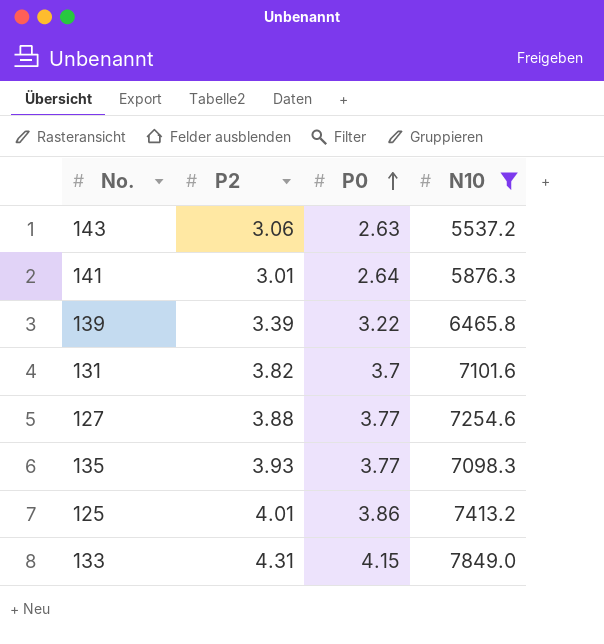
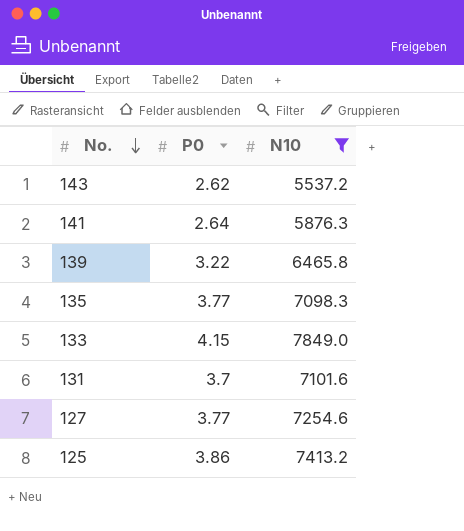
row order: P0 ascending -> No. descending
column P2 | position: 2 -> none
143 | P0: 2.63 -> 2.62

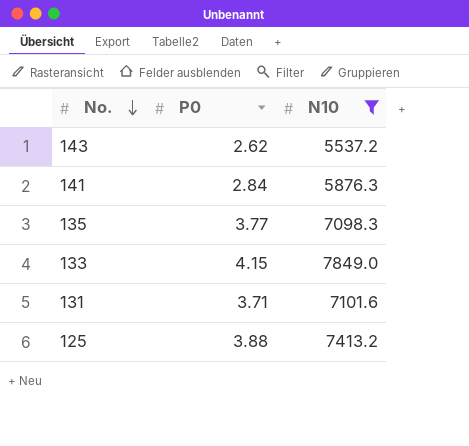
row 139: 3.22 | 6465.8 -> none
row 127: 3.77 | 7254.6 -> none
141 | P0: 2.64 -> 2.84
131 | P0: 3.7 -> 3.71
125 | P0: 3.86 -> 3.88

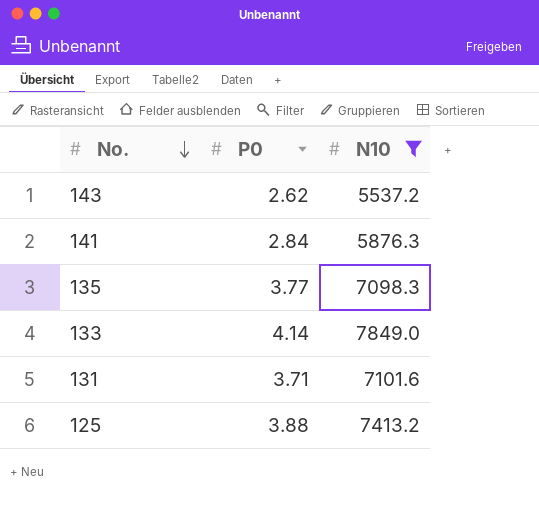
133 | P0: 4.15 -> 4.14

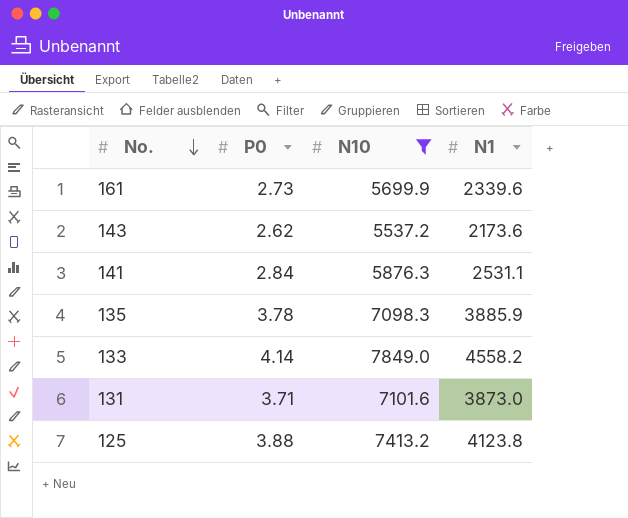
column N1 | position: none -> 4
row 161: none -> 2.73 | 5699.9 | 2339.6
135 | P0: 3.77 -> 3.78

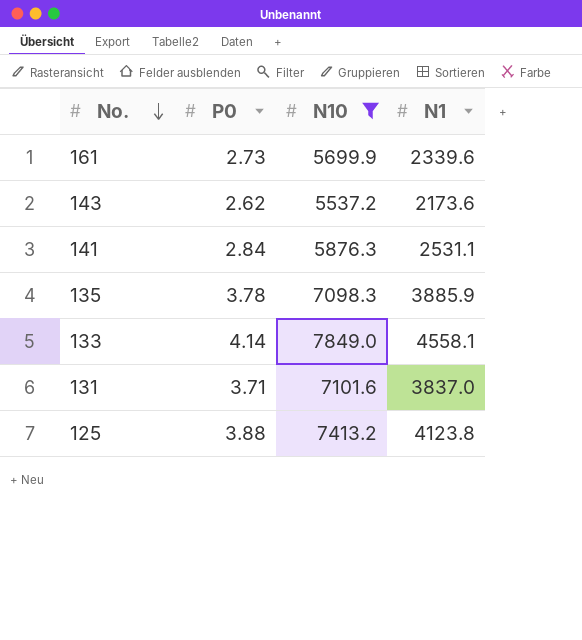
133 | N1: 4558.2 -> 4558.1
131 | N1: 3873.0 -> 3837.0

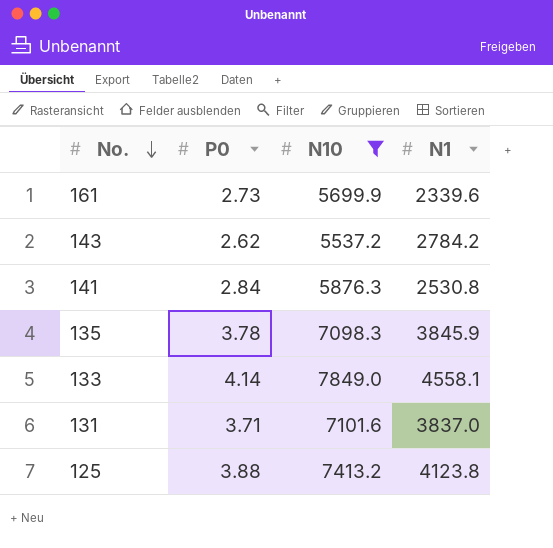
143 | N1: 2173.6 -> 2784.2
141 | N1: 2531.1 -> 2530.8
135 | N1: 3885.9 -> 3845.9

